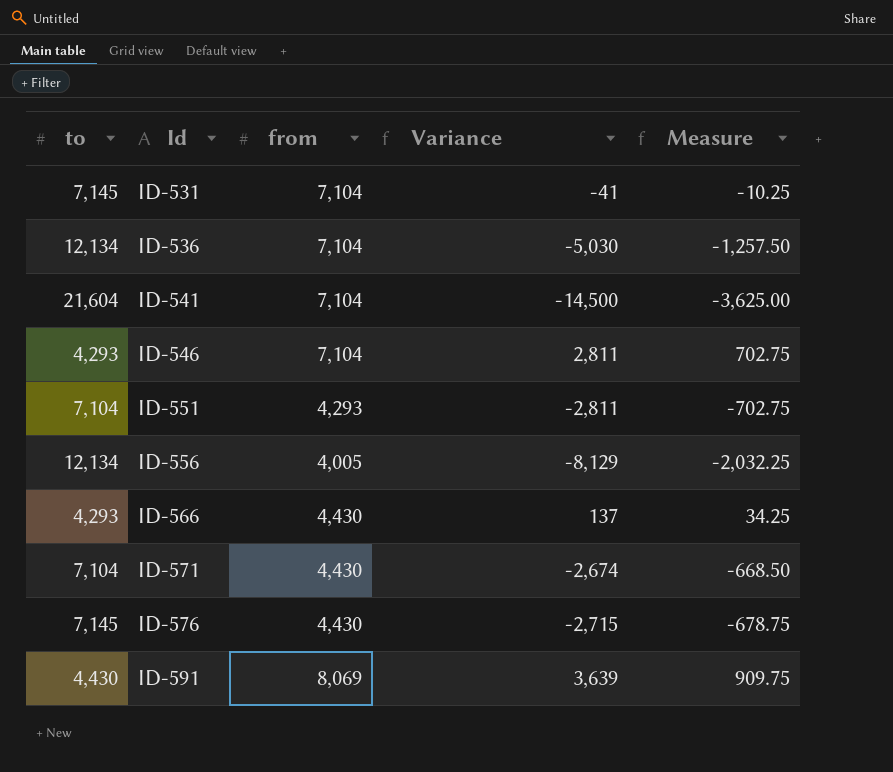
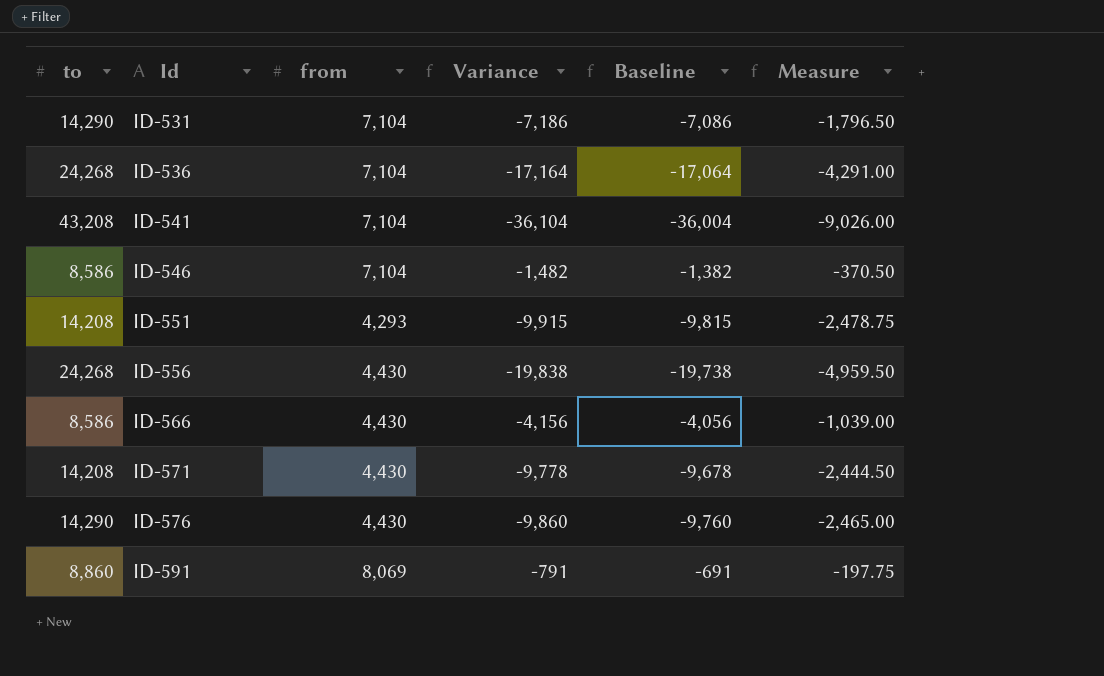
column Baseline | formula: none -> [Variance] + 100
ID-531 | to: 7,145 -> 14,290
ID-531 | Variance: -41 -> -7,186
ID-531 | Measure: -10.25 -> -1,796.50
ID-536 | to: 12,134 -> 24,268
ID-536 | Variance: -5,030 -> -17,164
ID-536 | Measure: -1,257.50 -> -4,291.00
ID-541 | to: 21,604 -> 43,208
ID-541 | Variance: -14,500 -> -36,104
ID-541 | Measure: -3,625.00 -> -9,026.00
ID-546 | to: 4,293 -> 8,586
ID-546 | Variance: 2,811 -> -1,482
ID-546 | Measure: 702.75 -> -370.50
ID-551 | to: 7,104 -> 14,208
ID-551 | Variance: -2,811 -> -9,915
ID-551 | Measure: -702.75 -> -2,478.75
ID-556 | to: 12,134 -> 24,268
ID-556 | from: 4,005 -> 4,430
ID-556 | Variance: -8,129 -> -19,838
ID-556 | Measure: -2,032.25 -> -4,959.50
ID-566 | to: 4,293 -> 8,586
ID-566 | Variance: 137 -> -4,156
ID-566 | Measure: 34.25 -> -1,039.00
ID-571 | to: 7,104 -> 14,208
ID-571 | Variance: -2,674 -> -9,778
ID-571 | Measure: -668.50 -> -2,444.50
ID-576 | to: 7,145 -> 14,290
ID-576 | Variance: -2,715 -> -9,860
ID-576 | Measure: -678.75 -> -2,465.00
ID-591 | to: 4,430 -> 8,860
ID-591 | Variance: 3,639 -> -791
ID-591 | Measure: 909.75 -> -197.75

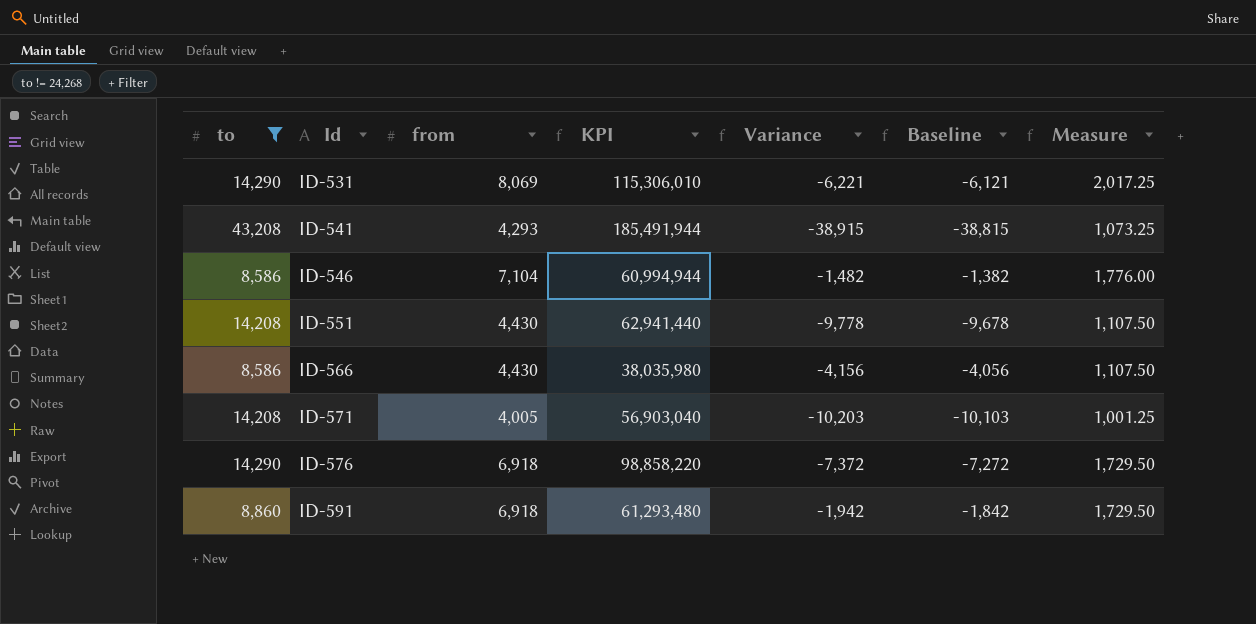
filter: none -> to != 24,268
column KPI | formula: none -> [to] * [from]
column Measure | formula: [Variance] * 0.25 -> [from] * 0.25
ID-531 | from: 7,104 -> 8,069
ID-531 | Variance: -7,186 -> -6,221
ID-531 | Baseline: -7,086 -> -6,121
ID-541 | from: 7,104 -> 4,293
ID-541 | Variance: -36,104 -> -38,915
ID-541 | Baseline: -36,004 -> -38,815
ID-551 | from: 4,293 -> 4,430
ID-551 | Variance: -9,915 -> -9,778
ID-551 | Baseline: -9,815 -> -9,678
ID-571 | from: 4,430 -> 4,005
ID-571 | Variance: -9,778 -> -10,203
ID-571 | Baseline: -9,678 -> -10,103
ID-576 | from: 4,430 -> 6,918
ID-576 | Variance: -9,860 -> -7,372
ID-576 | Baseline: -9,760 -> -7,272
ID-591 | from: 8,069 -> 6,918
ID-591 | Variance: -791 -> -1,942
ID-591 | Baseline: -691 -> -1,842

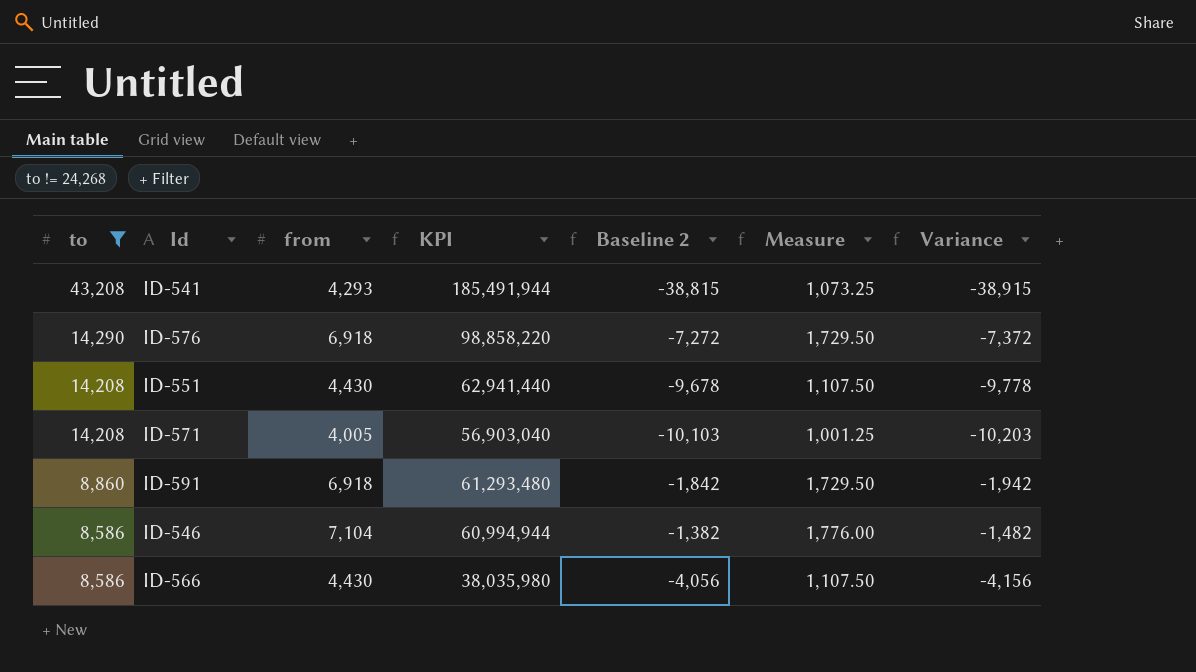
row order: Id ascending -> to descending
column name: Baseline -> Baseline 2
column Variance | position: 5 -> 7
row ID-531: 14,290 | 8,069 | 115,306,010 | -6,221 | -6,121 | 2,017.25 -> none

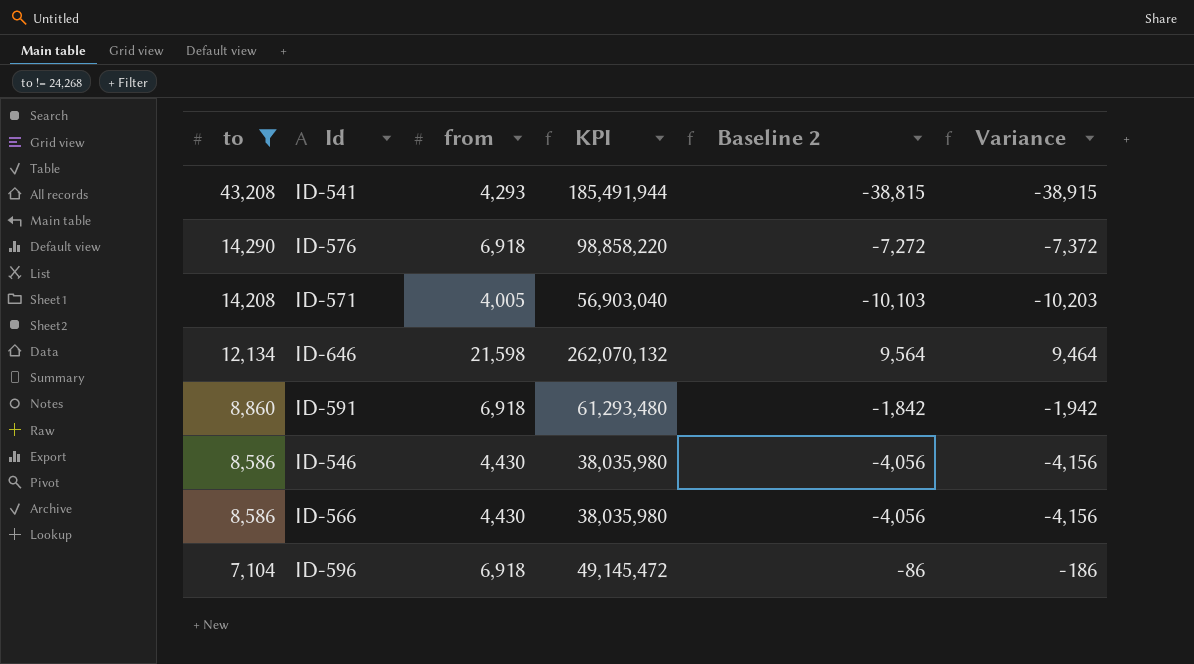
column Measure | formula: [from] * 0.25 -> none
row ID-551: 14,208 | 4,430 | 62,941,440 | -9,678 | 1,107.50 | -9,778 -> none
row ID-646: none -> 12,134 | 21,598 | 262,070,132 | 9,564 | 9,464
ID-546 | from: 7,104 -> 4,430
ID-546 | KPI: 60,994,944 -> 38,035,980
ID-546 | Baseline 2: -1,382 -> -4,056
ID-546 | Variance: -1,482 -> -4,156
row ID-596: none -> 7,104 | 6,918 | 49,145,472 | -86 | -186

